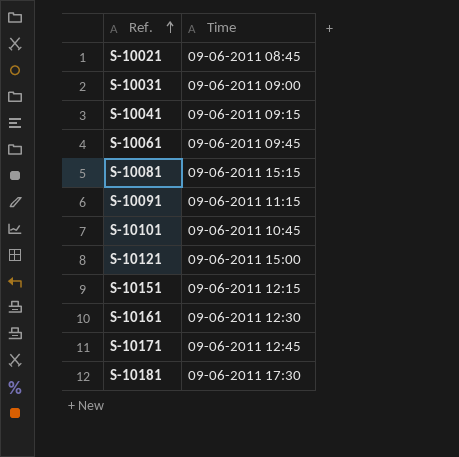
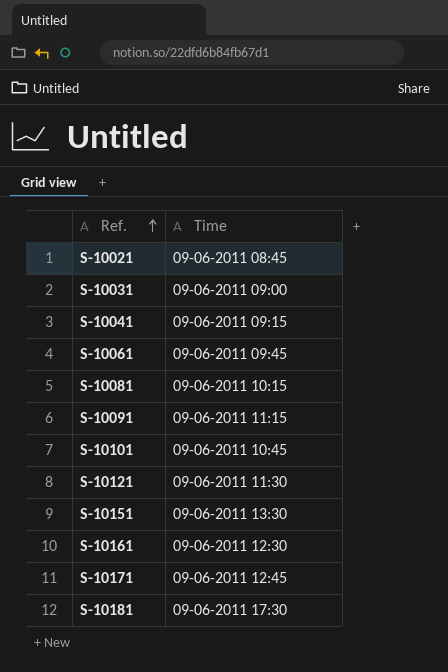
S-10081 | Time: 09-06-2011 15:15 -> 09-06-2011 10:15
S-10121 | Time: 09-06-2011 15:00 -> 09-06-2011 11:30
S-10151 | Time: 09-06-2011 12:15 -> 09-06-2011 13:30

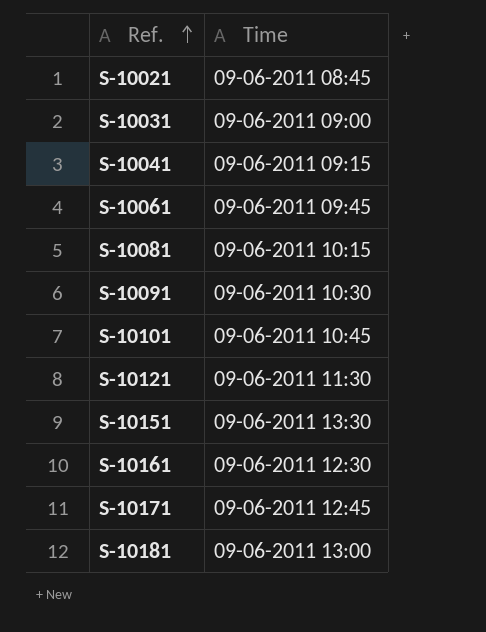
S-10091 | Time: 09-06-2011 11:15 -> 09-06-2011 10:30
S-10181 | Time: 09-06-2011 17:30 -> 09-06-2011 13:00

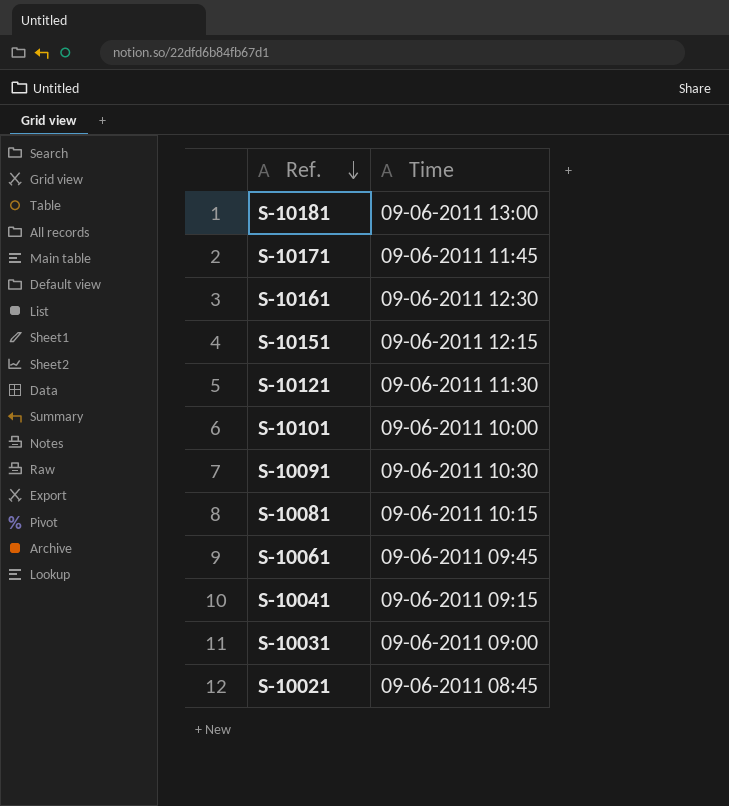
row order: Ref. ascending -> Ref. descending
S-10171 | Time: 09-06-2011 12:45 -> 09-06-2011 11:45
S-10151 | Time: 09-06-2011 13:30 -> 09-06-2011 12:15
S-10101 | Time: 09-06-2011 10:45 -> 09-06-2011 10:00

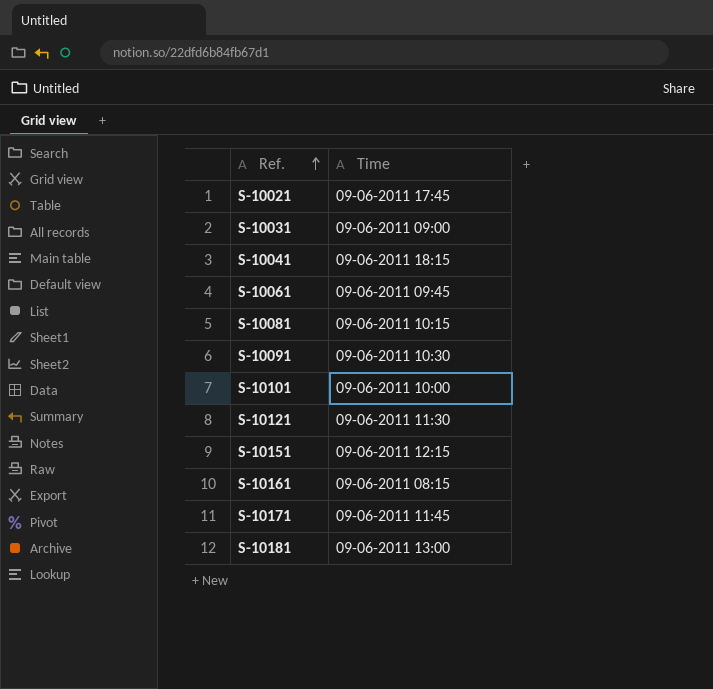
row order: Ref. descending -> Ref. ascending
S-10021 | Time: 09-06-2011 08:45 -> 09-06-2011 17:45
S-10041 | Time: 09-06-2011 09:15 -> 09-06-2011 18:15
S-10161 | Time: 09-06-2011 12:30 -> 09-06-2011 08:15

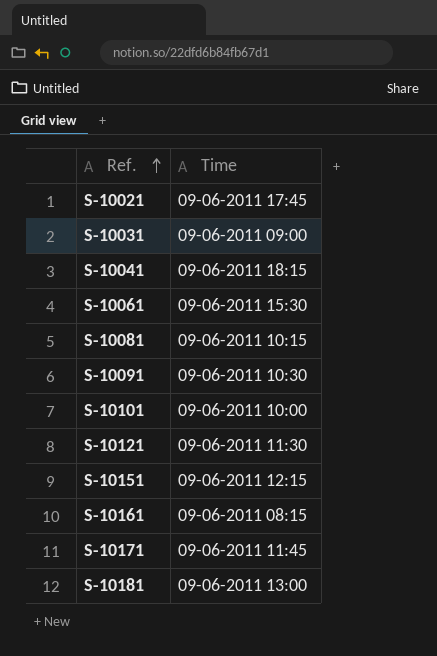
S-10061 | Time: 09-06-2011 09:45 -> 09-06-2011 15:30

